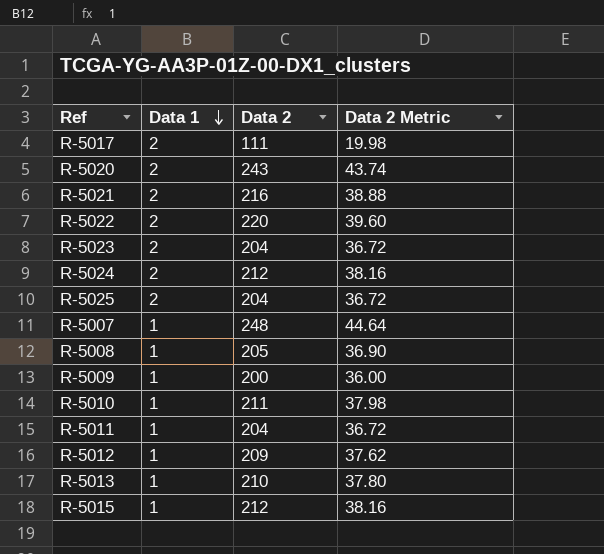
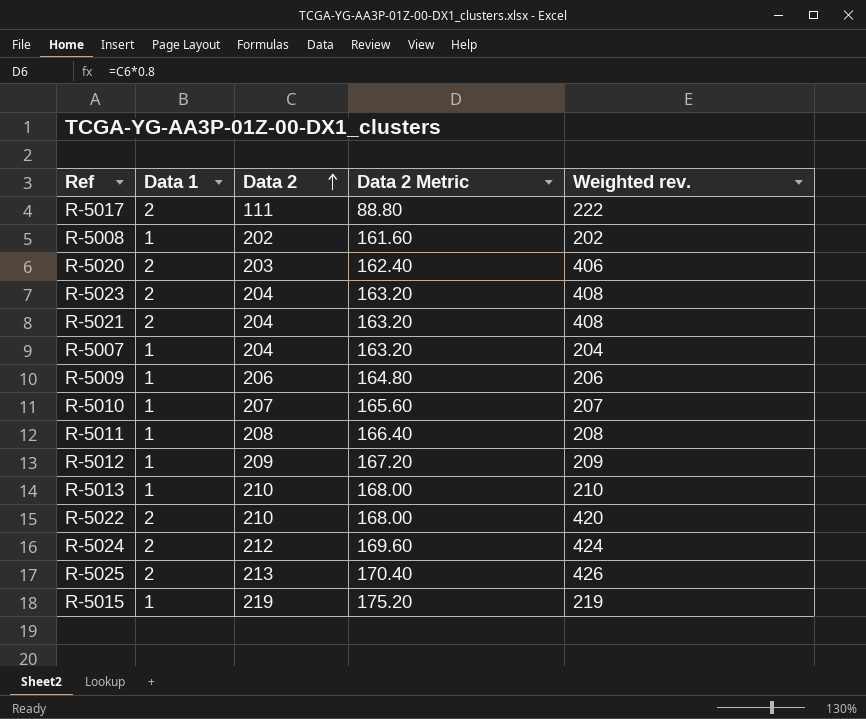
row order: Data 1 descending -> Data 2 ascending
column Data 2 Metric | formula: [Data 2] * 0.18 -> [Data 2] * 0.8
column Weighted rev. | formula: none -> [Data 1] * [Data 2]
R-5008 | Data 2: 205 -> 202
R-5020 | Data 2: 243 -> 203
R-5021 | Data 2: 216 -> 204
R-5007 | Data 2: 248 -> 204
R-5009 | Data 2: 200 -> 206
R-5010 | Data 2: 211 -> 207
R-5011 | Data 2: 204 -> 208
R-5022 | Data 2: 220 -> 210
R-5025 | Data 2: 204 -> 213
R-5015 | Data 2: 212 -> 219

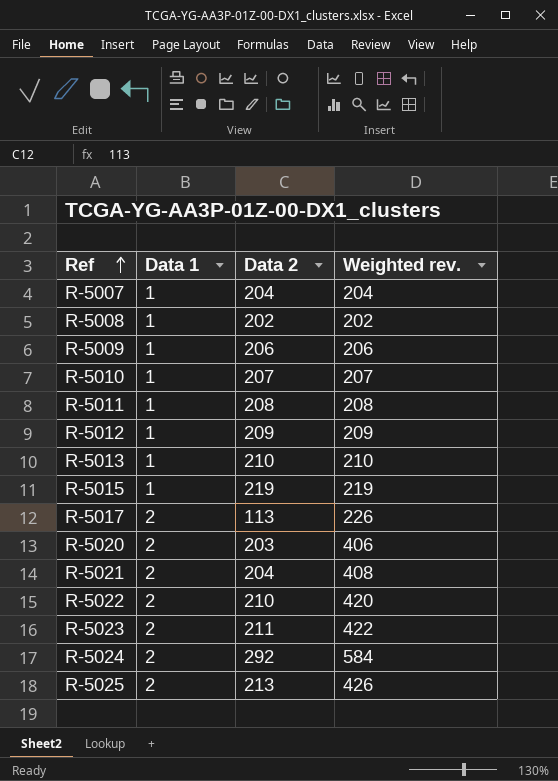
row order: Data 2 ascending -> Ref ascending
column Data 2 Metric | formula: [Data 2] * 0.8 -> none
R-5017 | Data 2: 111 -> 113
R-5017 | Weighted rev.: 222 -> 226
R-5023 | Data 2: 204 -> 211
R-5023 | Weighted rev.: 408 -> 422
R-5024 | Data 2: 212 -> 292
R-5024 | Weighted rev.: 424 -> 584

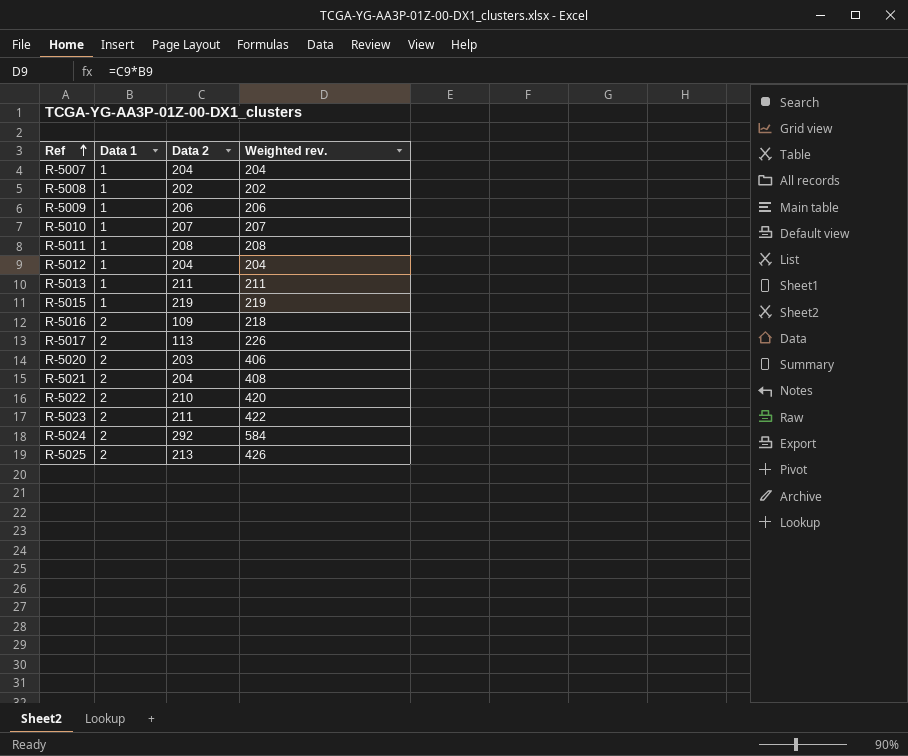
R-5012 | Data 2: 209 -> 204
R-5012 | Weighted rev.: 209 -> 204
R-5013 | Data 2: 210 -> 211
R-5013 | Weighted rev.: 210 -> 211
row R-5016: none -> 2 | 109 | 218

